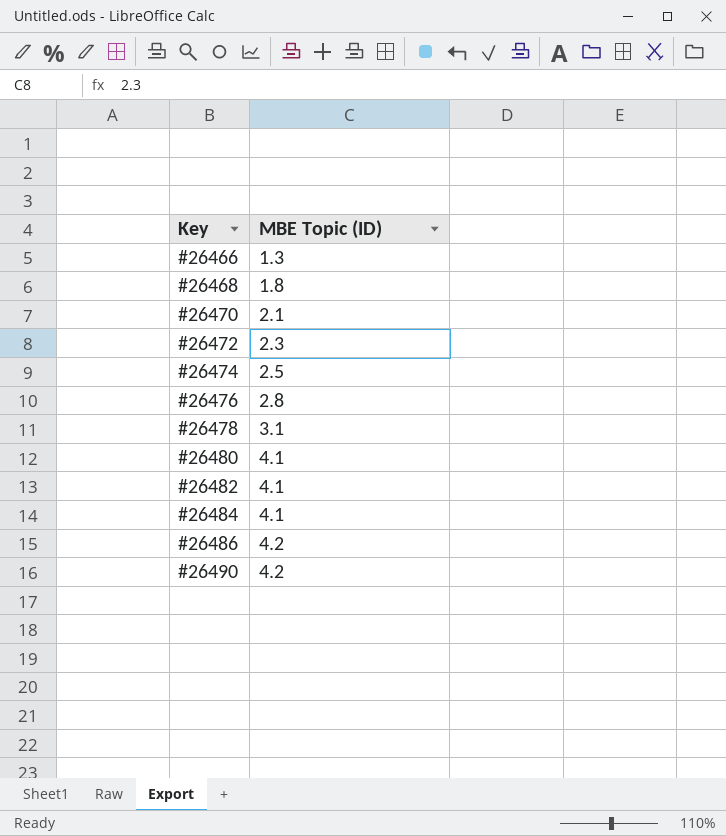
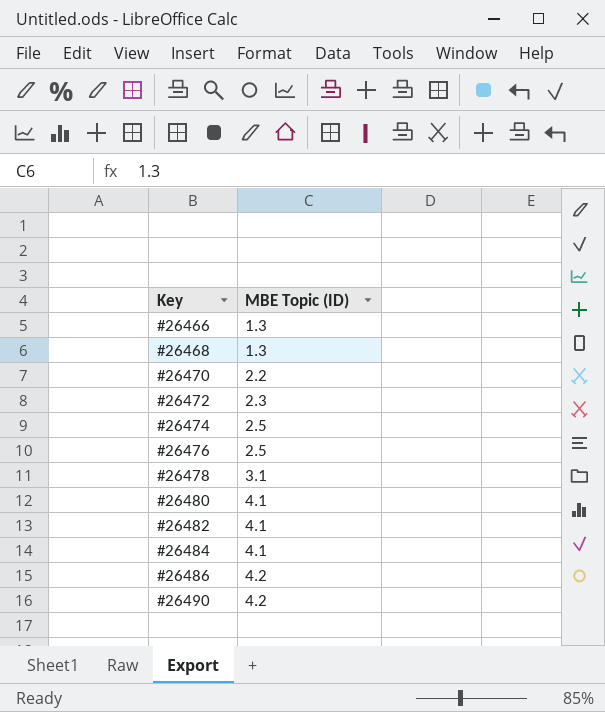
#26468 | MBE Topic (ID): 1.8 -> 1.3
#26470 | MBE Topic (ID): 2.1 -> 2.2
#26476 | MBE Topic (ID): 2.8 -> 2.5

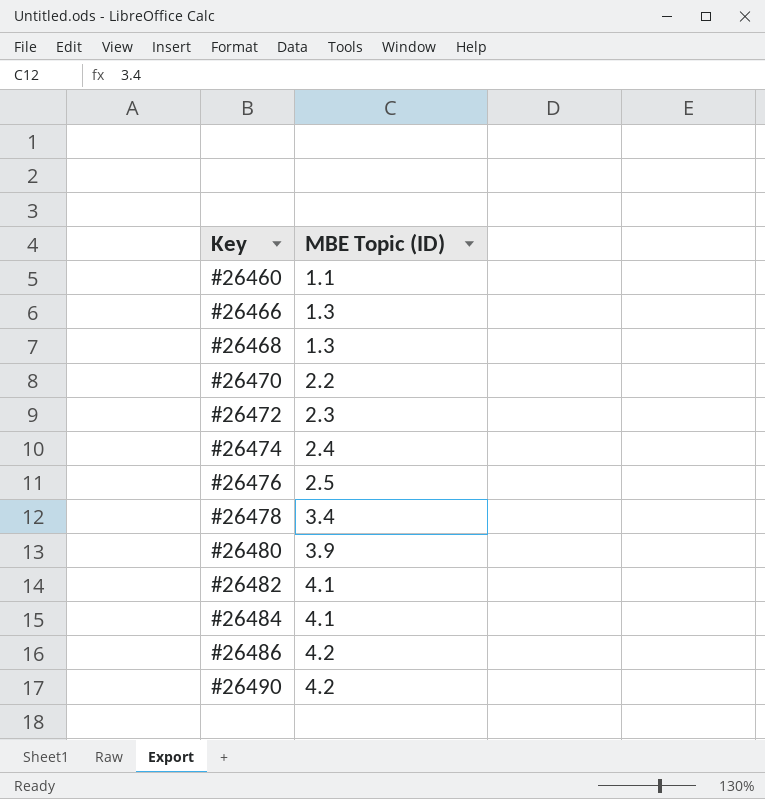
row #26460: none -> 1.1
#26474 | MBE Topic (ID): 2.5 -> 2.4
#26478 | MBE Topic (ID): 3.1 -> 3.4
#26480 | MBE Topic (ID): 4.1 -> 3.9

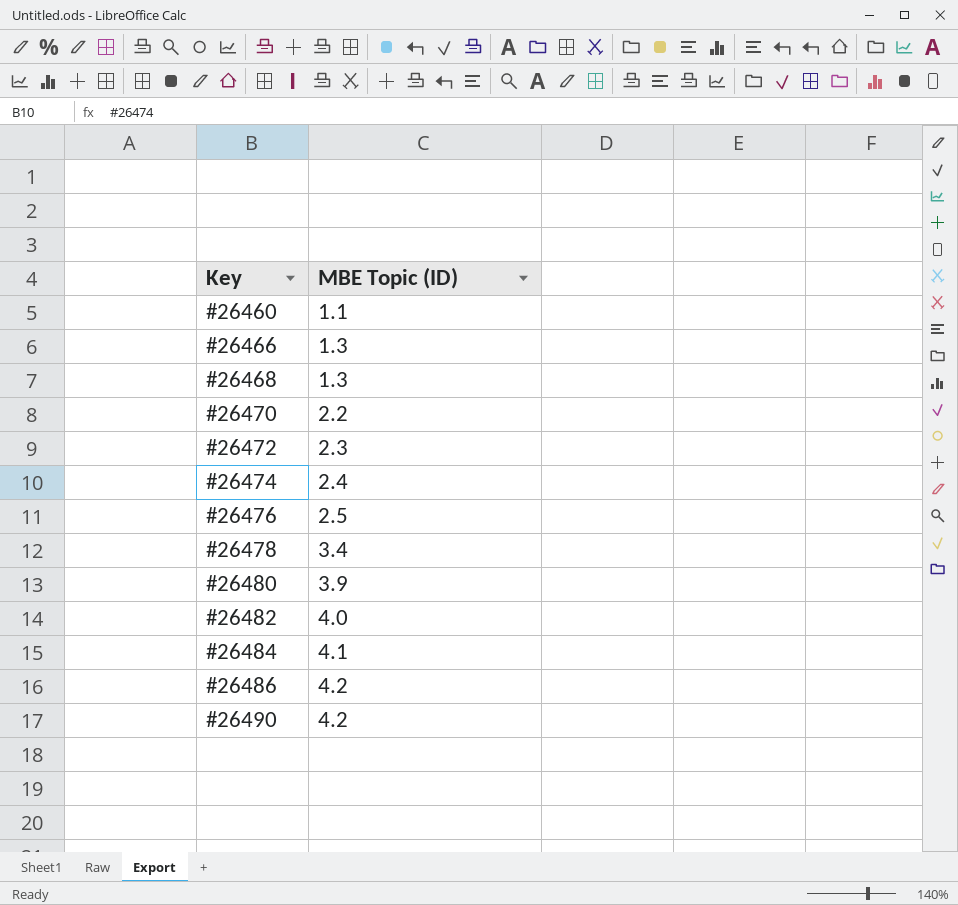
#26482 | MBE Topic (ID): 4.1 -> 4.0

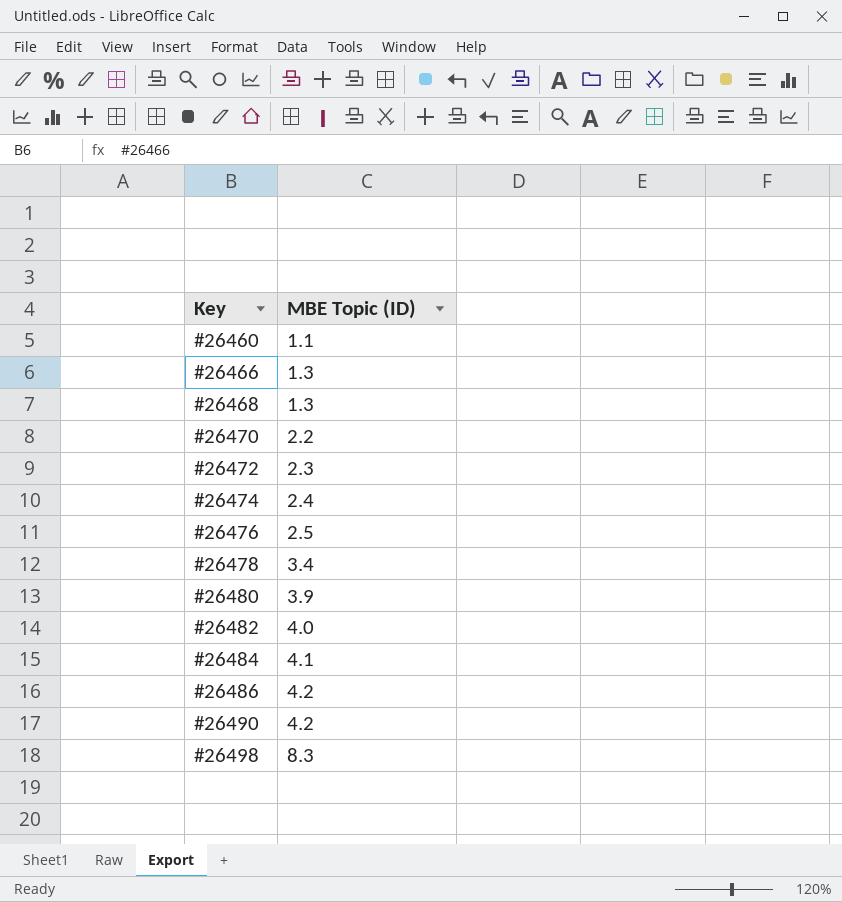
row #26498: none -> 8.3

